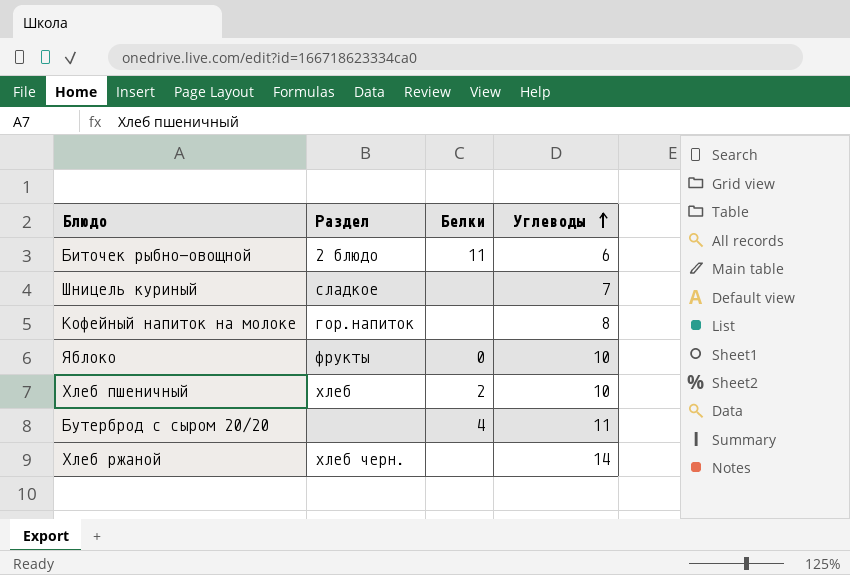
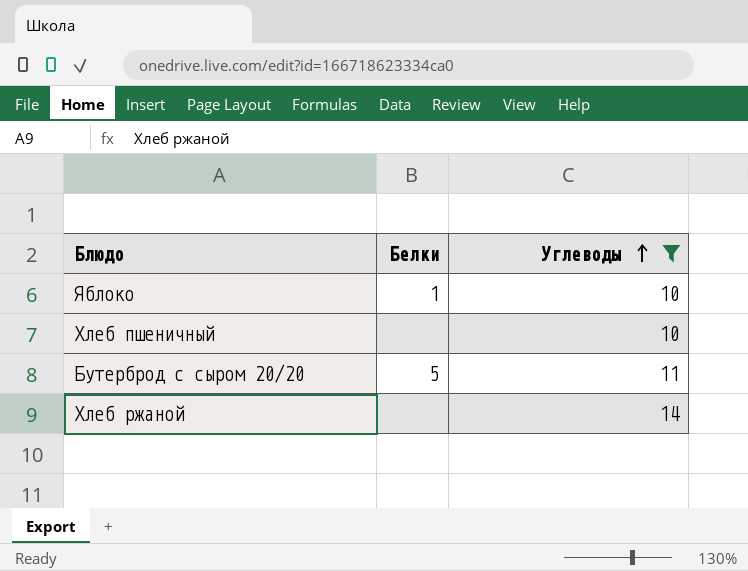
filter: none -> Углеводы >= 10
column Раздел | position: 2 -> none
Яблоко | Белки: 0 -> 1
Хлеб пшеничный | Белки: 2 -> none
Бутерброд с сыром 20/20 | Белки: 4 -> 5

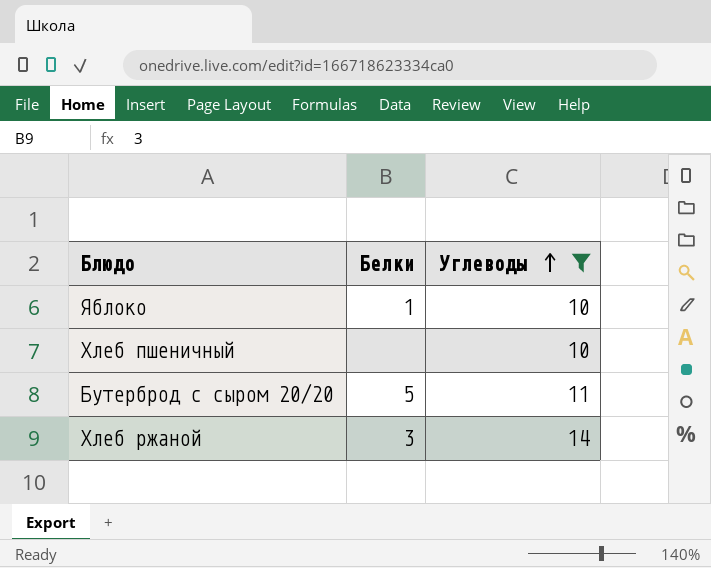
Хлеб ржаной | Белки: none -> 3

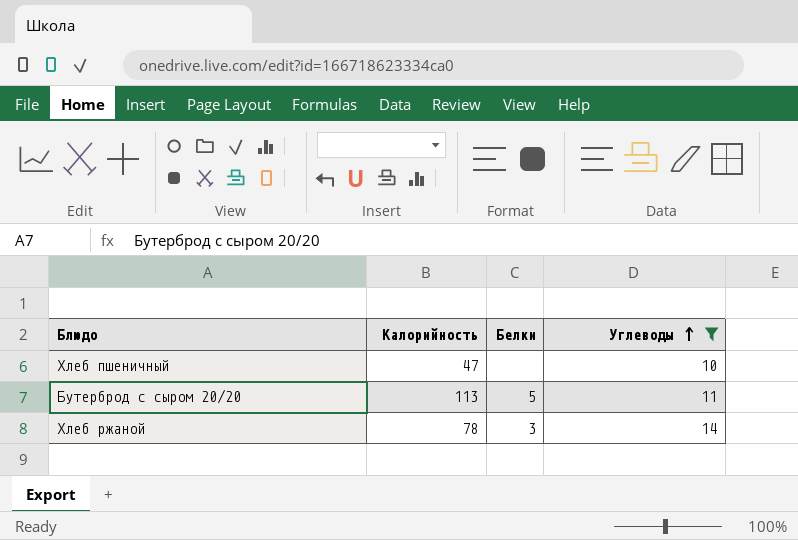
column Калорийность | position: none -> 2
row Яблоко: 1 | 10 -> none

